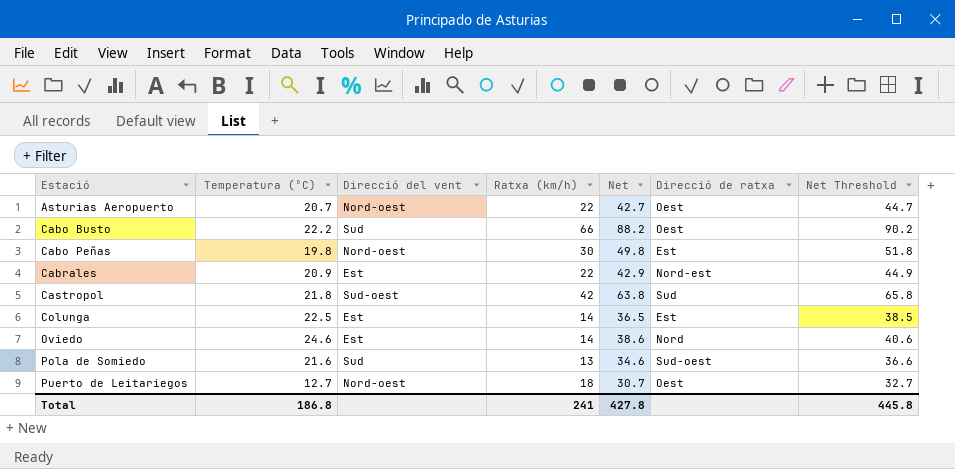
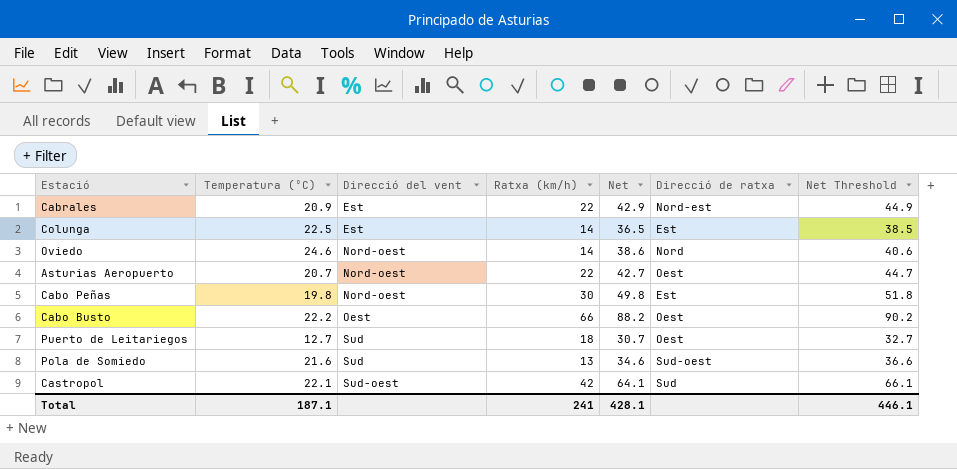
row order: Estació ascending -> Direcció del vent ascending
Oviedo | Direcció del vent: Est -> Nord-oest
Cabo Busto | Direcció del vent: Sud -> Oest
Puerto de Leitariegos | Direcció del vent: Nord-oest -> Sud
Castropol | Temperatura (ºC): 21.8 -> 22.1
Castropol | Net: 63.8 -> 64.1
Castropol | Net Threshold: 65.8 -> 66.1
Total | Temperatura (ºC): 186.8 -> 187.1
Total | Net: 427.8 -> 428.1
Total | Net Threshold: 445.8 -> 446.1

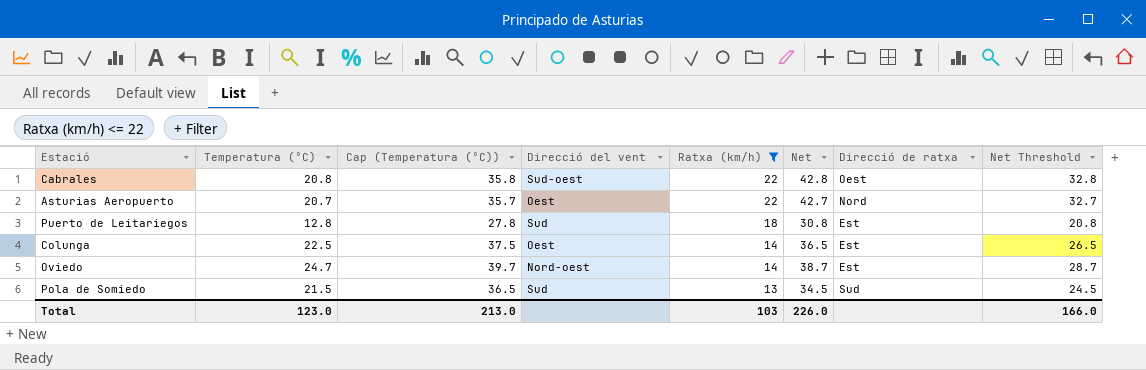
filter: none -> Ratxa (km/h) <= 22
row order: Direcció del vent ascending -> Ratxa (km/h) descending
column Cap (Temperatura (ºC)) | formula: none -> [Temperatura (ºC)] + 15
column Net Threshold | formula: [Net] + 2 -> [Net] - 10
Cabrales | Temperatura (ºC): 20.9 -> 20.8
Cabrales | Direcció del vent: Est -> Sud-oest
Cabrales | Net: 42.9 -> 42.8
Cabrales | Direcció de ratxa: Nord-est -> Oest
Asturias Aeropuerto | Direcció del vent: Nord-oest -> Oest
Asturias Aeropuerto | Direcció de ratxa: Oest -> Nord
Puerto de Leitariegos | Temperatura (ºC): 12.7 -> 12.8
Puerto de Leitariegos | Net: 30.7 -> 30.8
Puerto de Leitariegos | Direcció de ratxa: Oest -> Est
Colunga | Direcció del vent: Est -> Oest
Oviedo | Temperatura (ºC): 24.6 -> 24.7
Oviedo | Net: 38.6 -> 38.7
Oviedo | Direcció de ratxa: Nord -> Est
Pola de Somiedo | Temperatura (ºC): 21.6 -> 21.5
Pola de Somiedo | Net: 34.6 -> 34.5
Pola de Somiedo | Direcció de ratxa: Sud-oest -> Sud
Total | Temperatura (ºC): 187.1 -> 123.0
Total | Ratxa (km/h): 241 -> 103
Total | Net: 428.1 -> 226.0
Total | Net Threshold: 446.1 -> 166.0

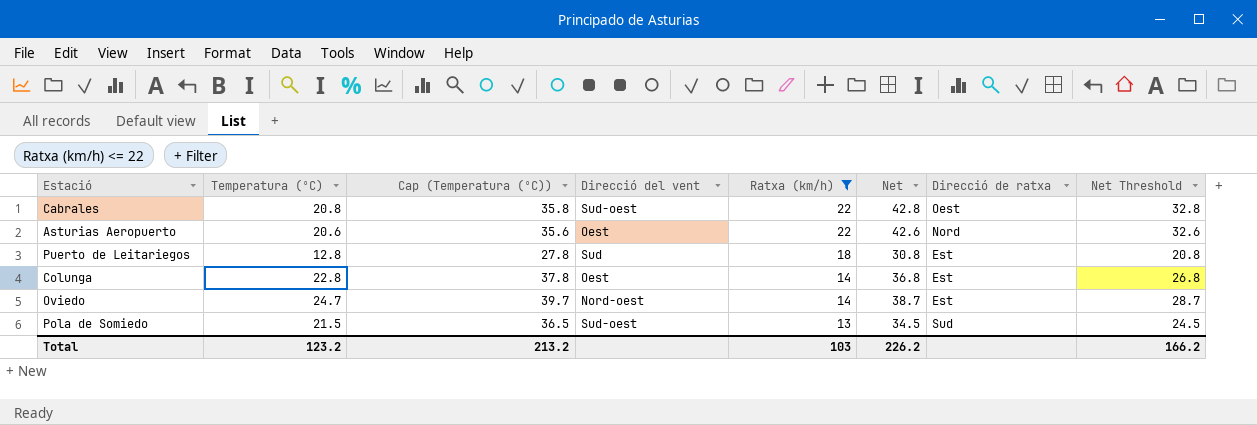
Asturias Aeropuerto | Temperatura (ºC): 20.7 -> 20.6
Asturias Aeropuerto | Cap (Temperatura (ºC)): 35.7 -> 35.6
Asturias Aeropuerto | Net: 42.7 -> 42.6
Asturias Aeropuerto | Net Threshold: 32.7 -> 32.6
Colunga | Temperatura (ºC): 22.5 -> 22.8
Colunga | Cap (Temperatura (ºC)): 37.5 -> 37.8
Colunga | Net: 36.5 -> 36.8
Colunga | Net Threshold: 26.5 -> 26.8
Pola de Somiedo | Direcció del vent: Sud -> Sud-oest
Total | Temperatura (ºC): 123.0 -> 123.2
Total | Cap (Temperatura (ºC)): 213.0 -> 213.2
Total | Net: 226.0 -> 226.2
Total | Net Threshold: 166.0 -> 166.2

